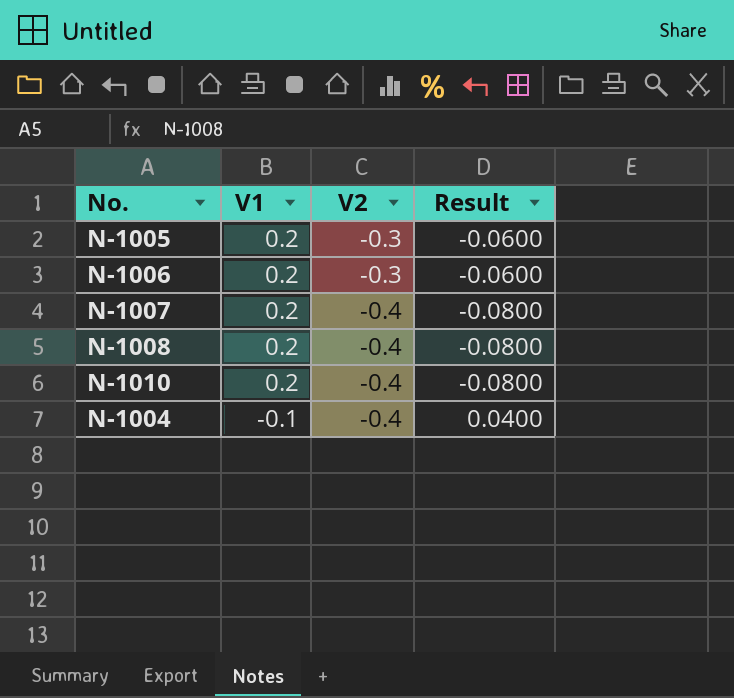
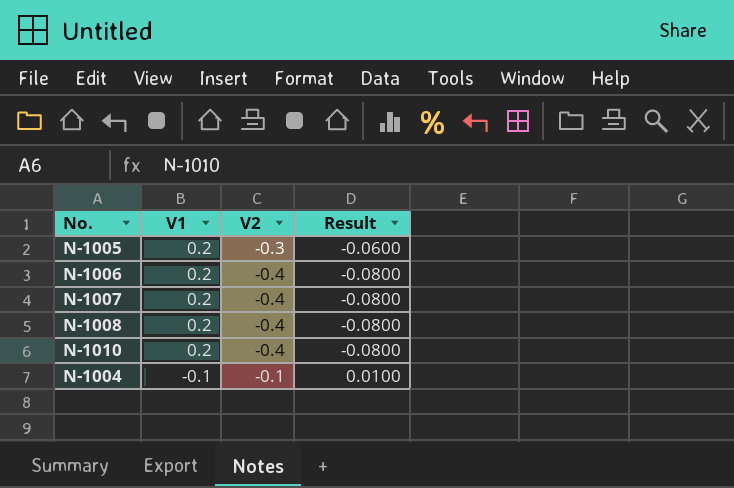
N-1006 | V2: -0.3 -> -0.4
N-1006 | Result: -0.0600 -> -0.0800
N-1004 | V2: -0.4 -> -0.1
N-1004 | Result: 0.0400 -> 0.0100

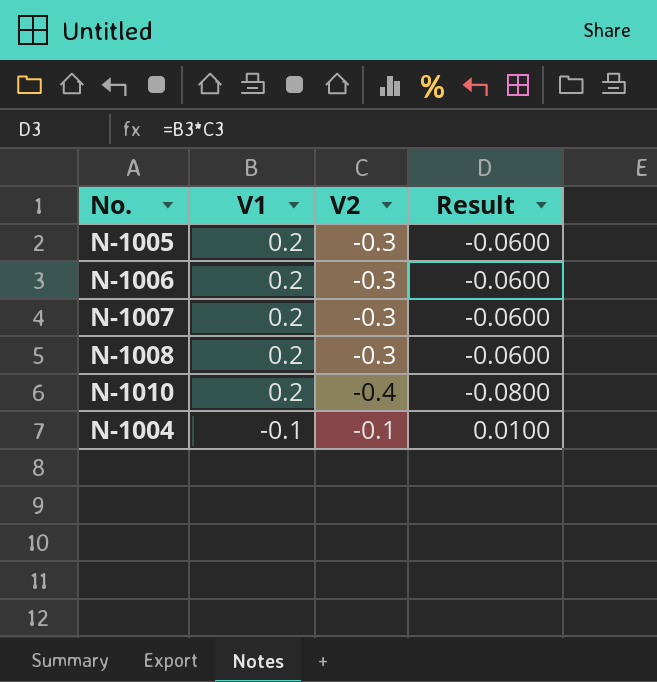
N-1006 | V2: -0.4 -> -0.3
N-1006 | Result: -0.0800 -> -0.0600
N-1007 | V2: -0.4 -> -0.3
N-1007 | Result: -0.0800 -> -0.0600
N-1008 | V2: -0.4 -> -0.3
N-1008 | Result: -0.0800 -> -0.0600

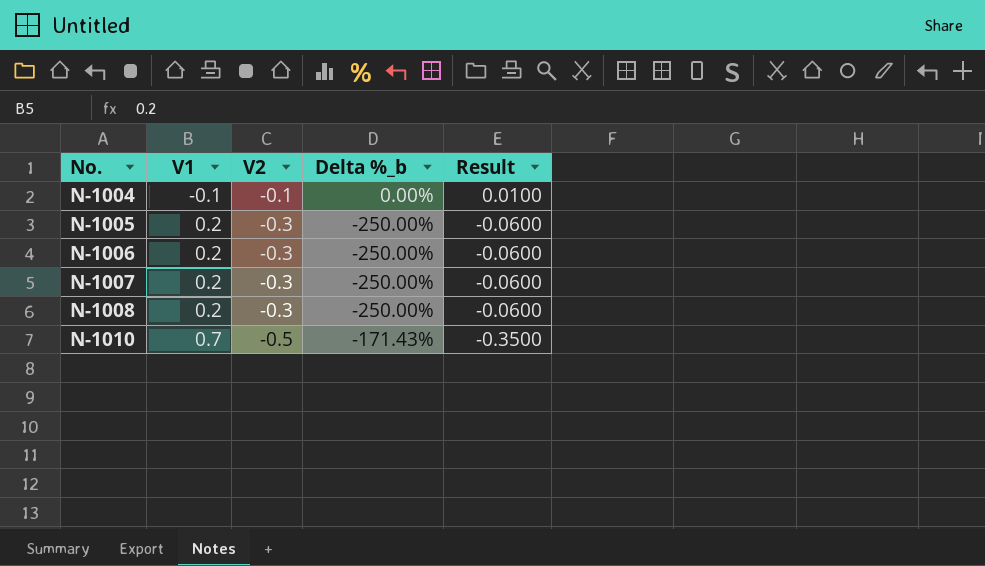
row order: V1 descending -> No. ascending
column Delta %_b | formula: none -> ([V2] - [V1]) / [V1]
N-1010 | V1: 0.2 -> 0.7
N-1010 | V2: -0.4 -> -0.5
N-1010 | Result: -0.0800 -> -0.3500

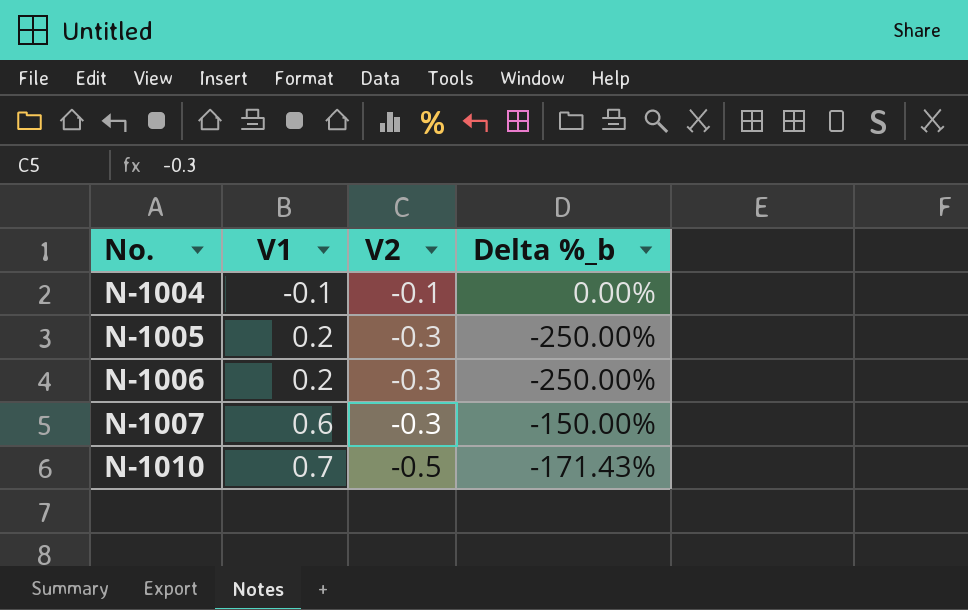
column Result | formula: [V1] * [V2] -> none
row N-1008: 0.2 | -0.3 | -250.00% | -0.0600 -> none
N-1007 | V1: 0.2 -> 0.6
N-1007 | Delta %_b: -250.00% -> -150.00%

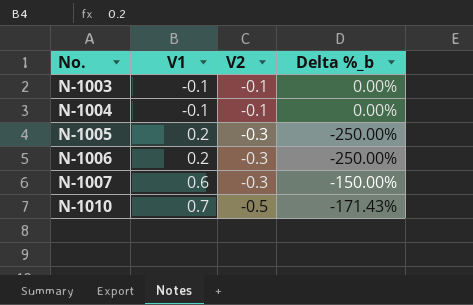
row N-1003: none -> -0.1 | -0.1 | 0.00%

